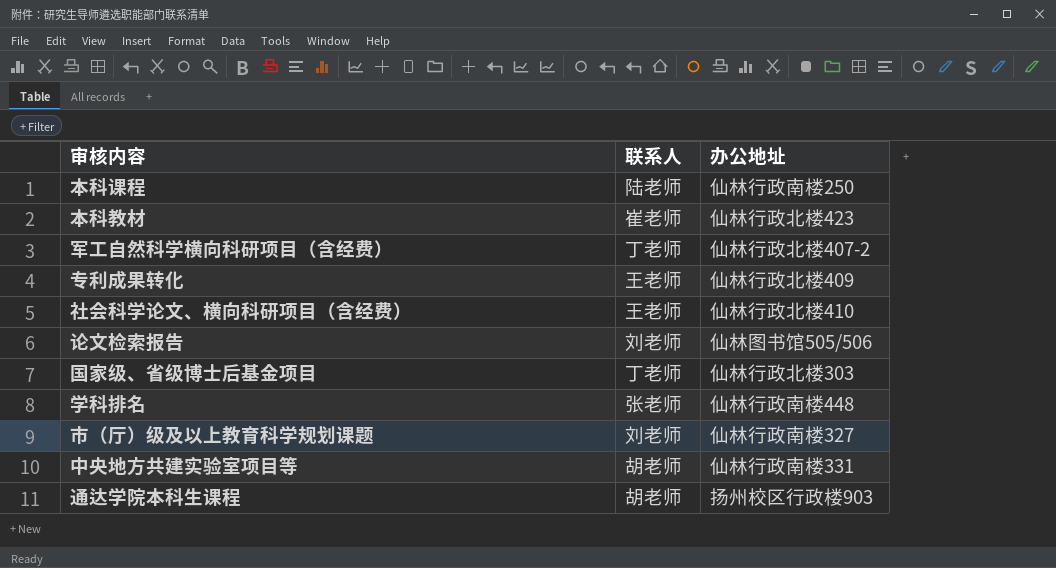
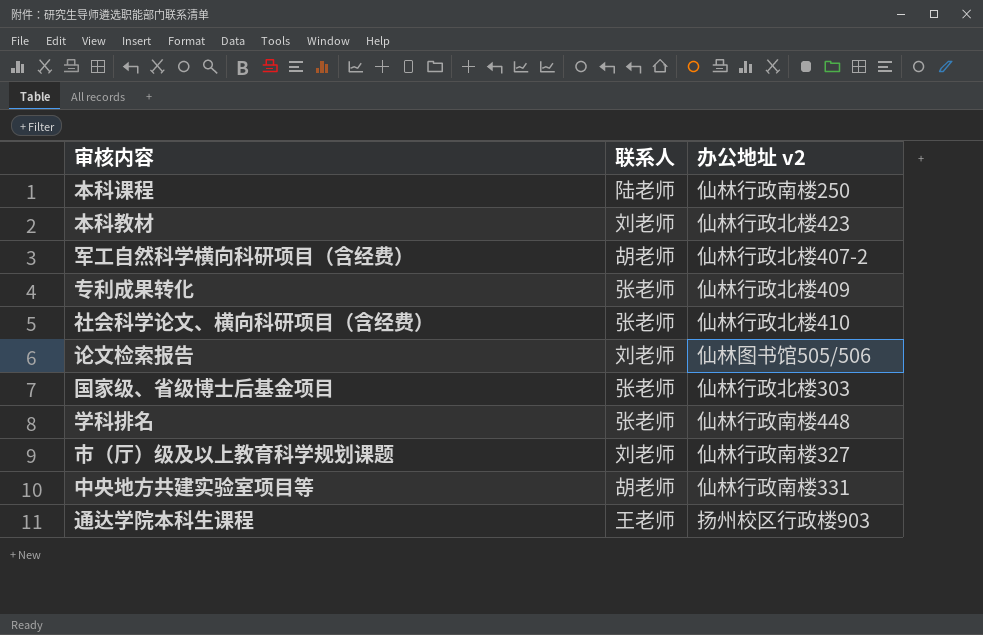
column name: 办公地址 -> 办公地址 v2
本科教材 | 联系人: 崔老师 -> 刘老师
军工自然科学横向科研项目（含经费） | 联系人: 丁老师 -> 胡老师
专利成果转化 | 联系人: 王老师 -> 张老师
社会科学论文、横向科研项目（含经费） | 联系人: 王老师 -> 张老师
国家级、省级博士后基金项目 | 联系人: 丁老师 -> 张老师
通达学院本科生课程 | 联系人: 胡老师 -> 王老师

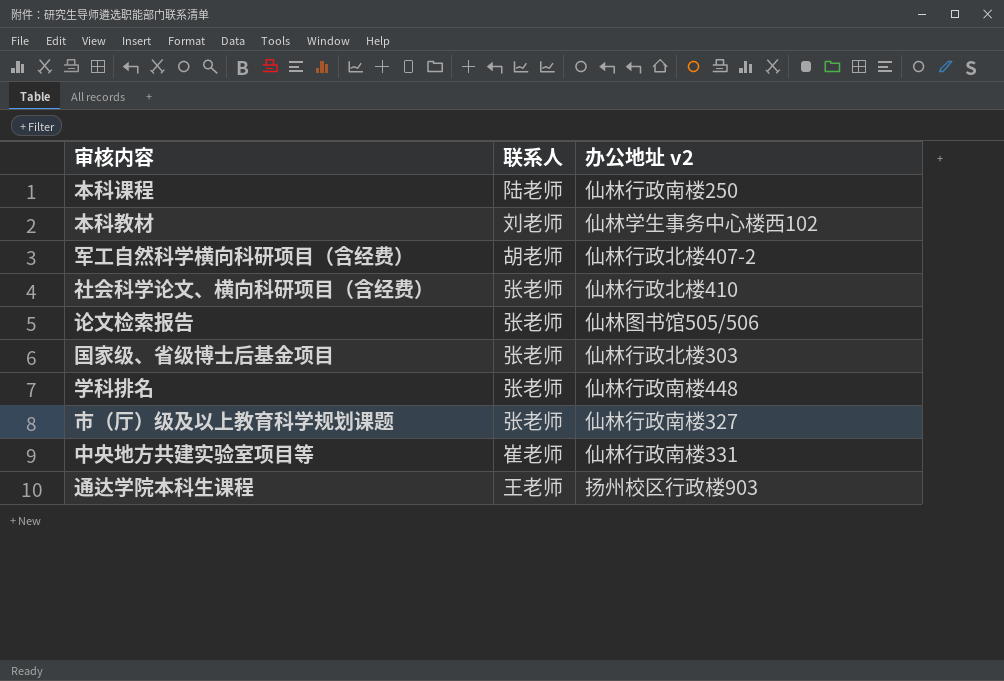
row 专利成果转化: 张老师 | 仙林行政北楼409 -> none
本科教材 | 办公地址 v2: 仙林行政北楼423 -> 仙林学生事务中心楼西102
论文检索报告 | 联系人: 刘老师 -> 张老师
市（厅）级及以上教育科学规划课题 | 联系人: 刘老师 -> 张老师
中央地方共建实验室项目等 | 联系人: 胡老师 -> 崔老师

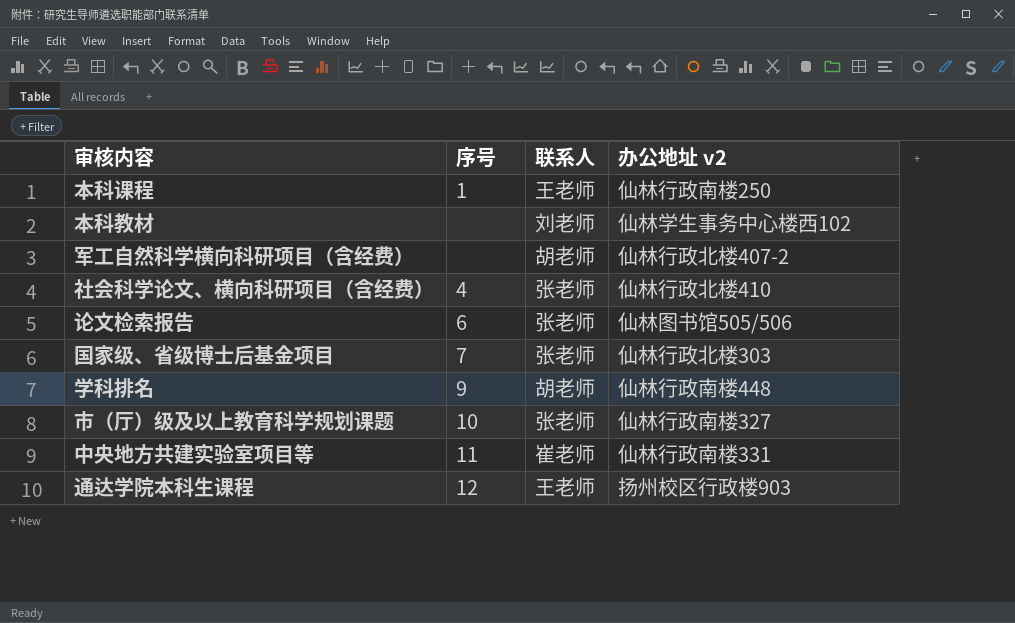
column 序号 | position: none -> 2
本科课程 | 联系人: 陆老师 -> 王老师
学科排名 | 联系人: 张老师 -> 胡老师

